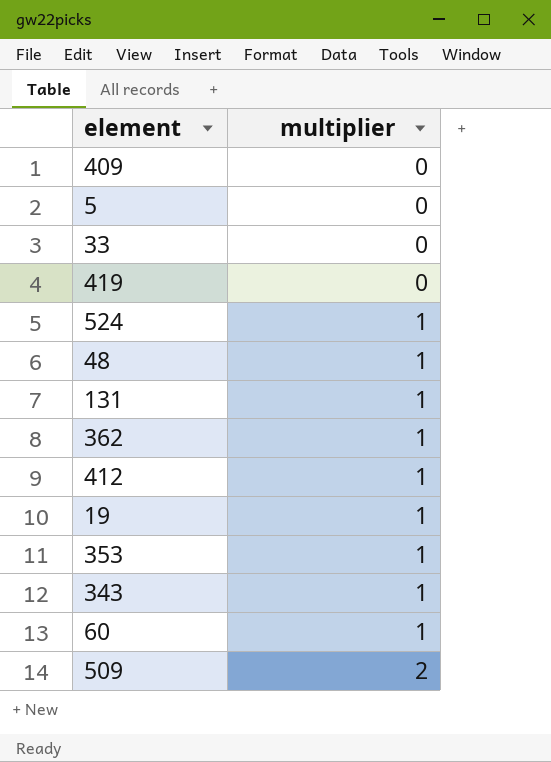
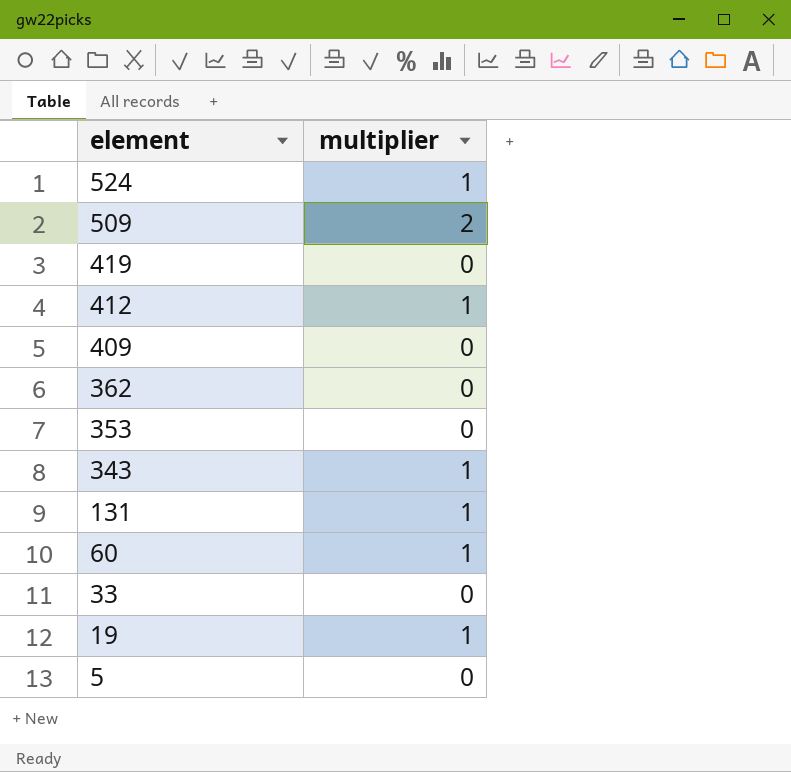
row order: multiplier ascending -> element descending
row 48: 1 -> none
362 | multiplier: 1 -> 0
353 | multiplier: 1 -> 0

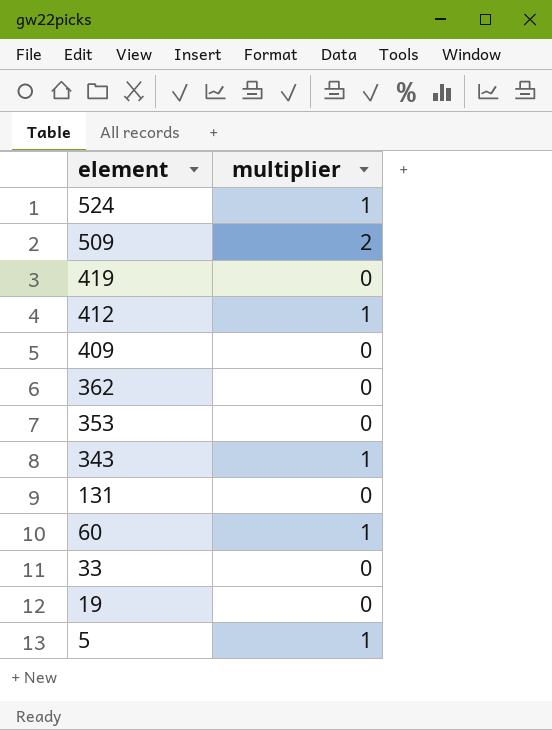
131 | multiplier: 1 -> 0
19 | multiplier: 1 -> 0
5 | multiplier: 0 -> 1

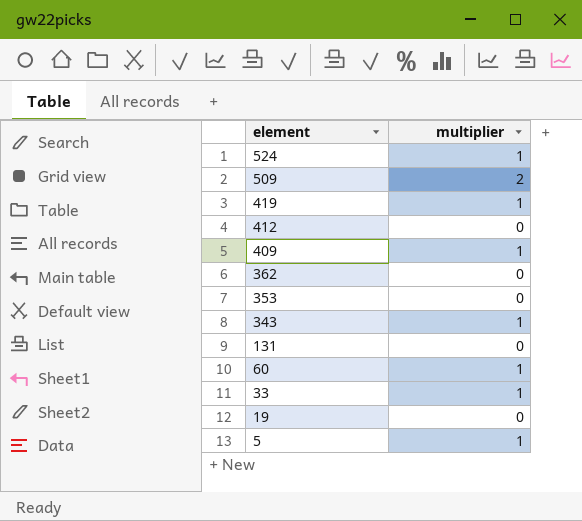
419 | multiplier: 0 -> 1
412 | multiplier: 1 -> 0
409 | multiplier: 0 -> 1
33 | multiplier: 0 -> 1

